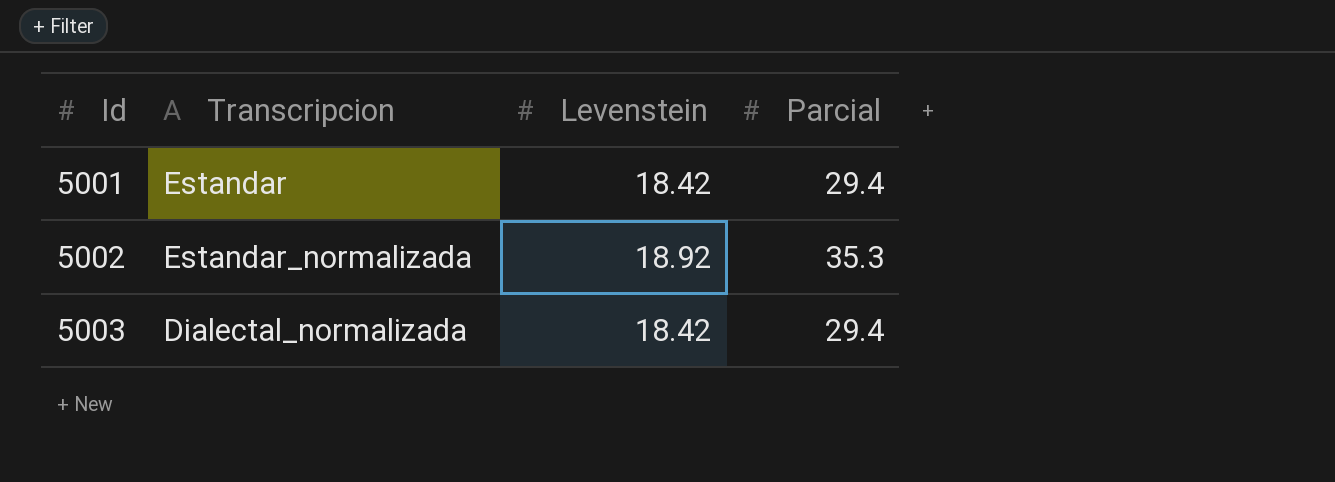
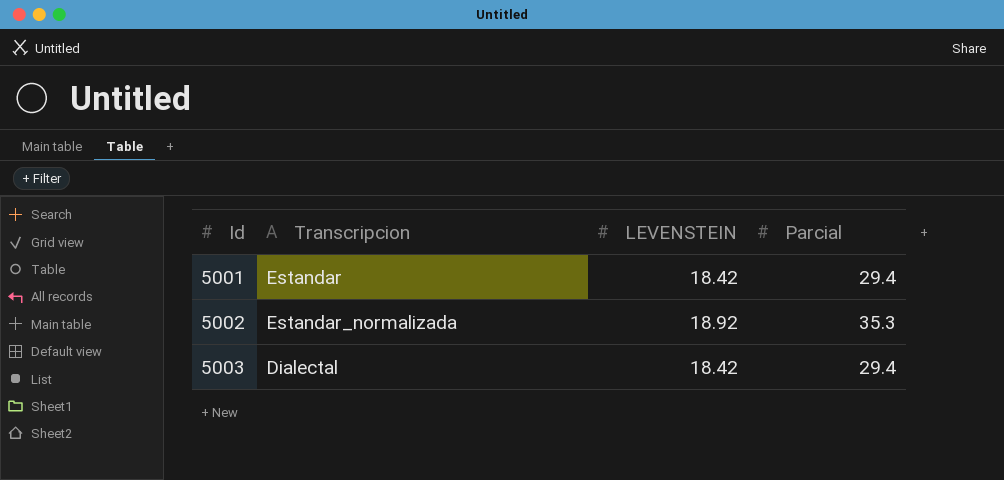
column name: Levenstein -> LEVENSTEIN
5003 | Transcripcion: Dialectal_normalizada -> Dialectal

